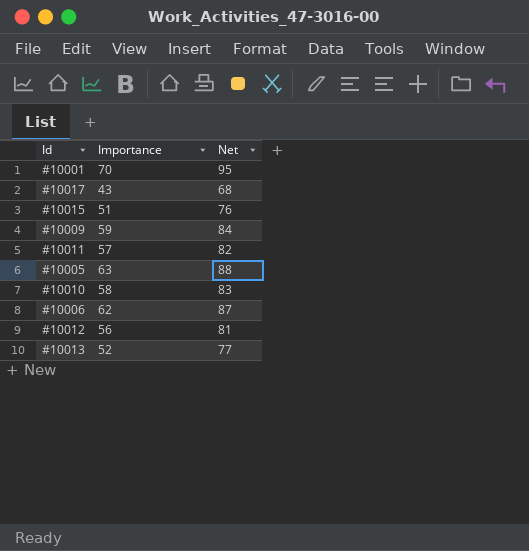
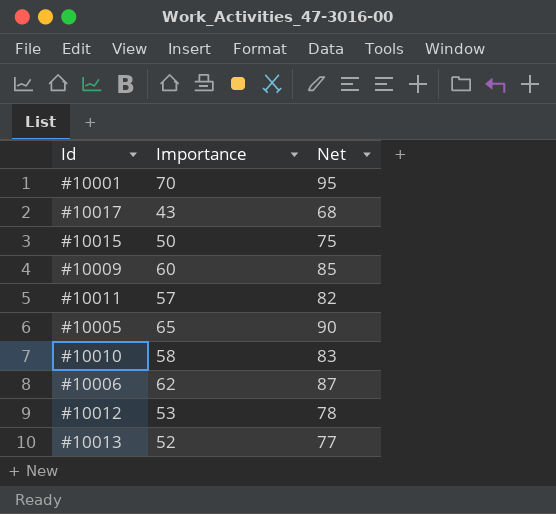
#10015 | Importance: 51 -> 50
#10015 | Net: 76 -> 75
#10009 | Importance: 59 -> 60
#10009 | Net: 84 -> 85
#10005 | Importance: 63 -> 65
#10005 | Net: 88 -> 90
#10012 | Importance: 56 -> 53
#10012 | Net: 81 -> 78

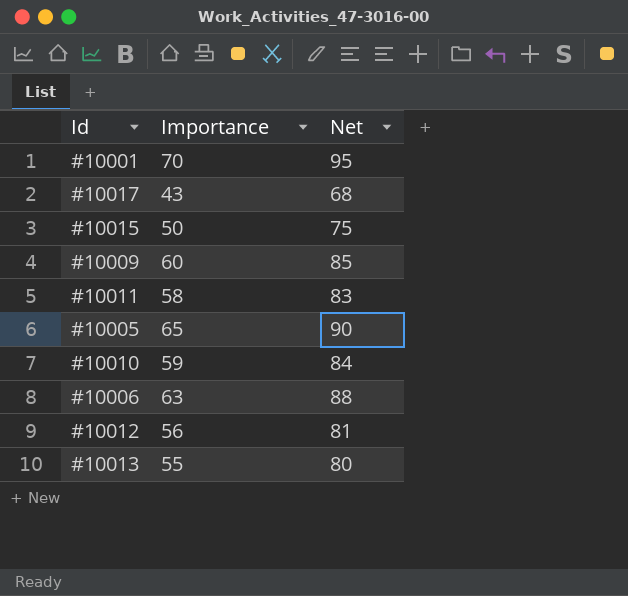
#10011 | Importance: 57 -> 58
#10011 | Net: 82 -> 83
#10010 | Importance: 58 -> 59
#10010 | Net: 83 -> 84
#10006 | Importance: 62 -> 63
#10006 | Net: 87 -> 88
#10012 | Importance: 53 -> 56
#10012 | Net: 78 -> 81
#10013 | Importance: 52 -> 55
#10013 | Net: 77 -> 80

